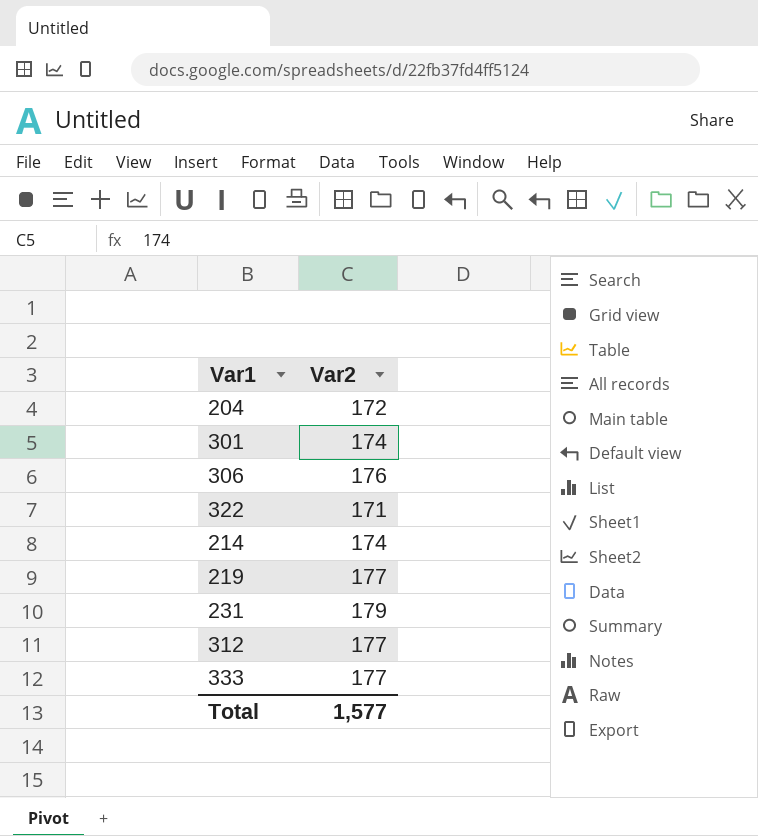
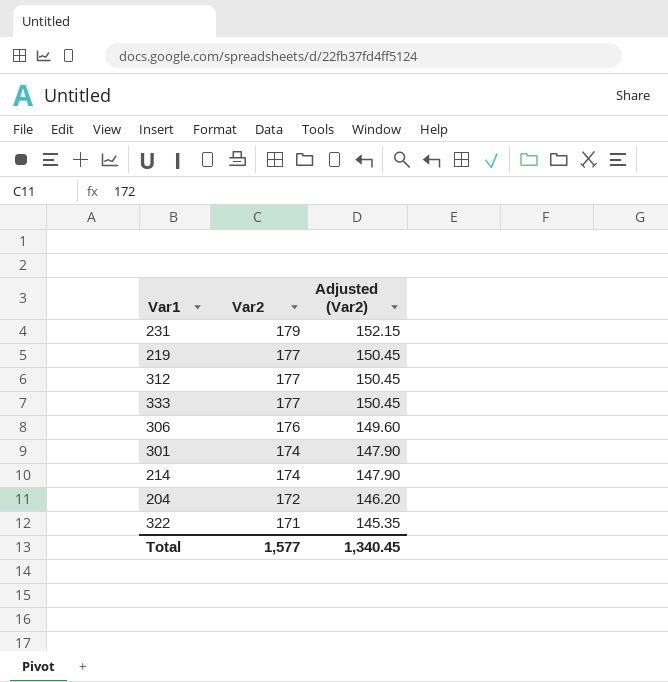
row order: none -> Var2 descending
column Adjusted (Var2) | formula: none -> [Var2] * 0.85

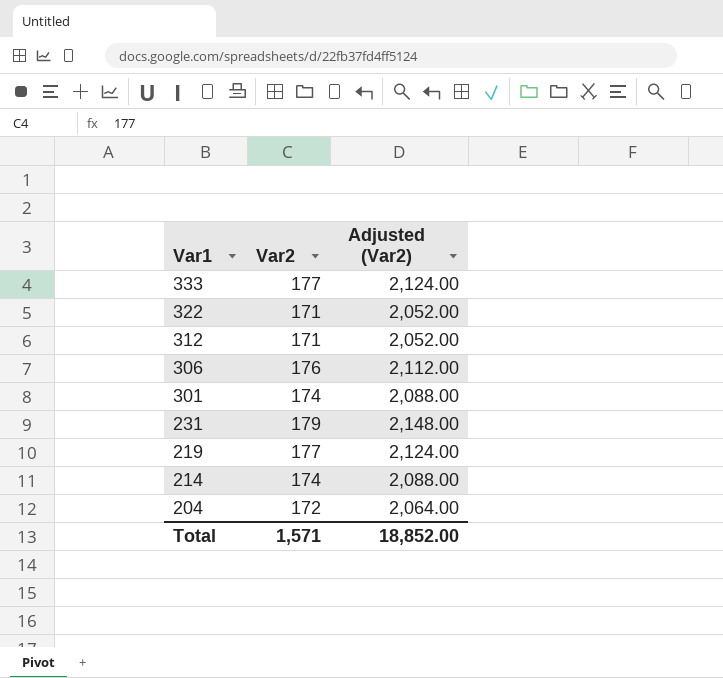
row order: Var2 descending -> Var1 descending
column Adjusted (Var2) | formula: [Var2] * 0.85 -> [Var2] * 12
312 | Var2: 177 -> 171
Total | Var2: 1,577 -> 1,571
Total | Adjusted (Var2): 1,340.45 -> 18,852.00

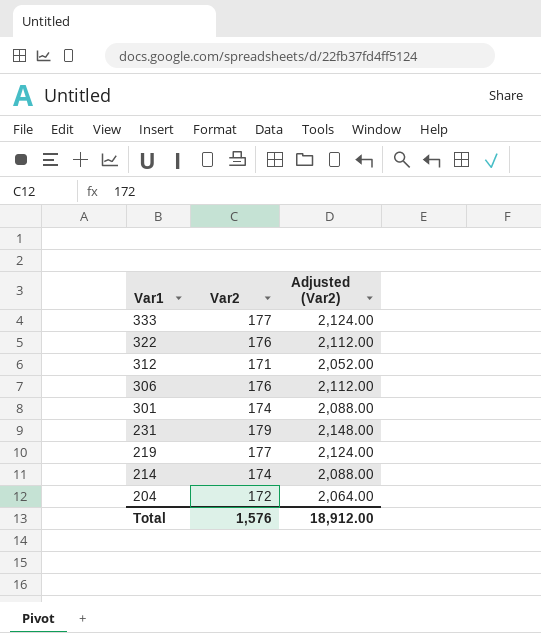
322 | Var2: 171 -> 176
322 | Adjusted (Var2): 2,052.00 -> 2,112.00
Total | Var2: 1,571 -> 1,576
Total | Adjusted (Var2): 18,852.00 -> 18,912.00

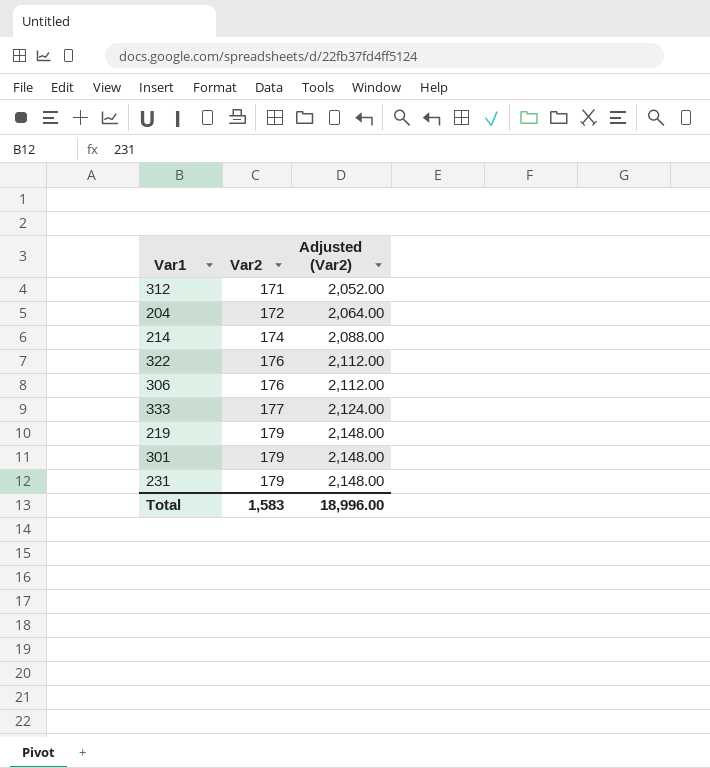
row order: Var1 descending -> Var2 ascending
219 | Var2: 177 -> 179
219 | Adjusted (Var2): 2,124.00 -> 2,148.00
301 | Var2: 174 -> 179
301 | Adjusted (Var2): 2,088.00 -> 2,148.00
Total | Var2: 1,576 -> 1,583
Total | Adjusted (Var2): 18,912.00 -> 18,996.00

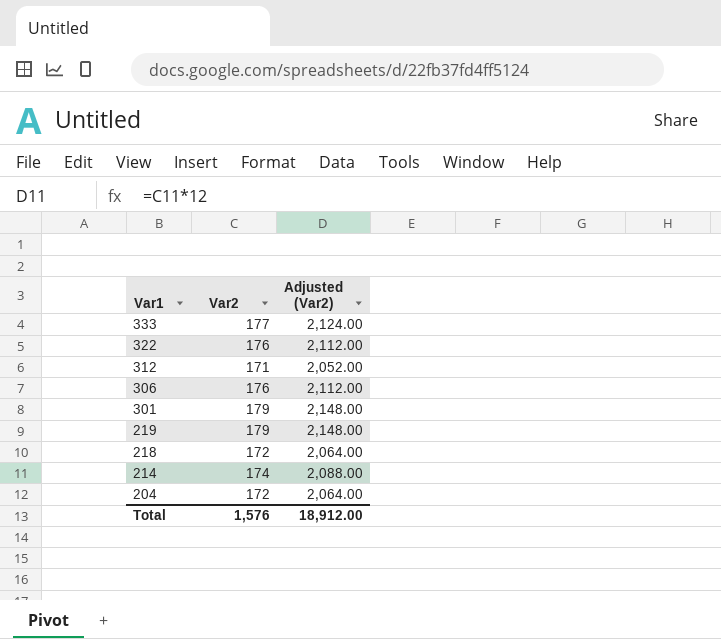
row order: Var2 ascending -> Var1 descending
row 231: 179 | 2,148.00 -> none
row 218: none -> 172 | 2,064.00
Total | Var2: 1,583 -> 1,576
Total | Adjusted (Var2): 18,996.00 -> 18,912.00

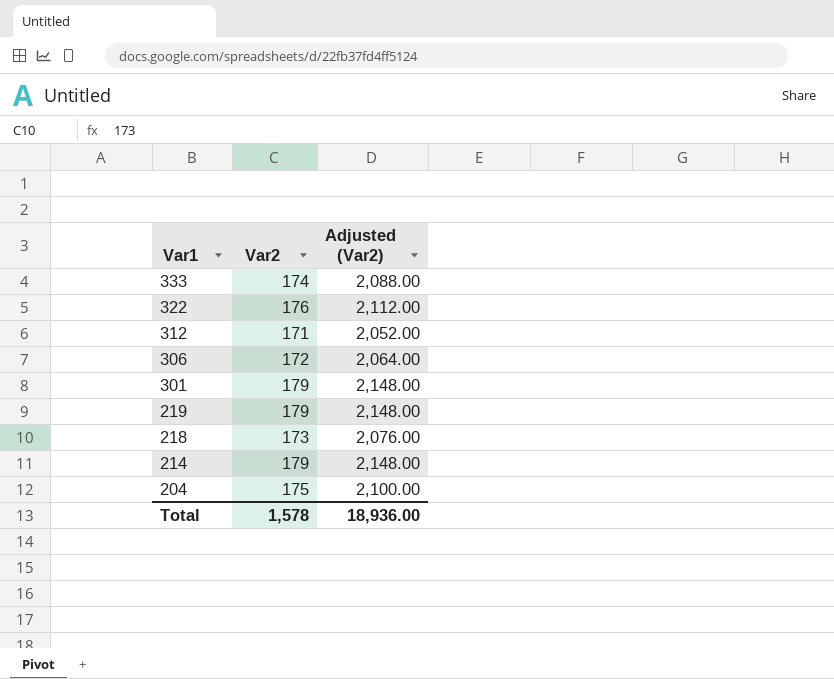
333 | Var2: 177 -> 174
333 | Adjusted (Var2): 2,124.00 -> 2,088.00
306 | Var2: 176 -> 172
306 | Adjusted (Var2): 2,112.00 -> 2,064.00
218 | Var2: 172 -> 173
218 | Adjusted (Var2): 2,064.00 -> 2,076.00
214 | Var2: 174 -> 179
214 | Adjusted (Var2): 2,088.00 -> 2,148.00
204 | Var2: 172 -> 175
204 | Adjusted (Var2): 2,064.00 -> 2,100.00
Total | Var2: 1,576 -> 1,578
Total | Adjusted (Var2): 18,912.00 -> 18,936.00

